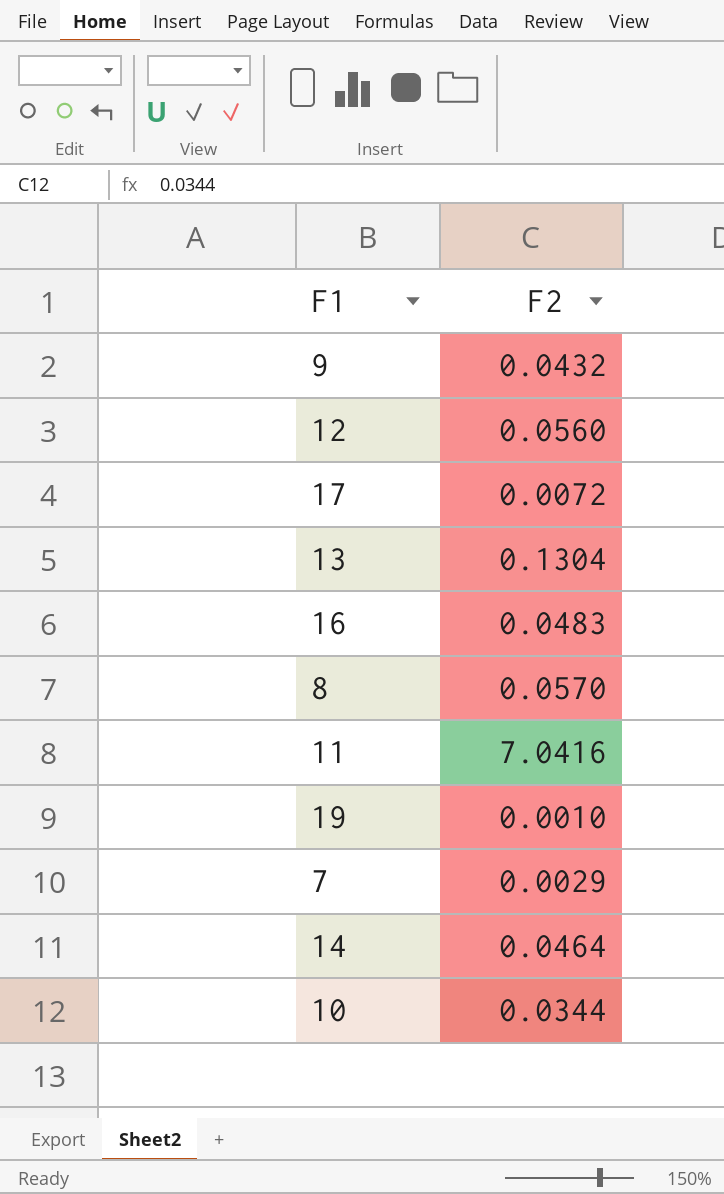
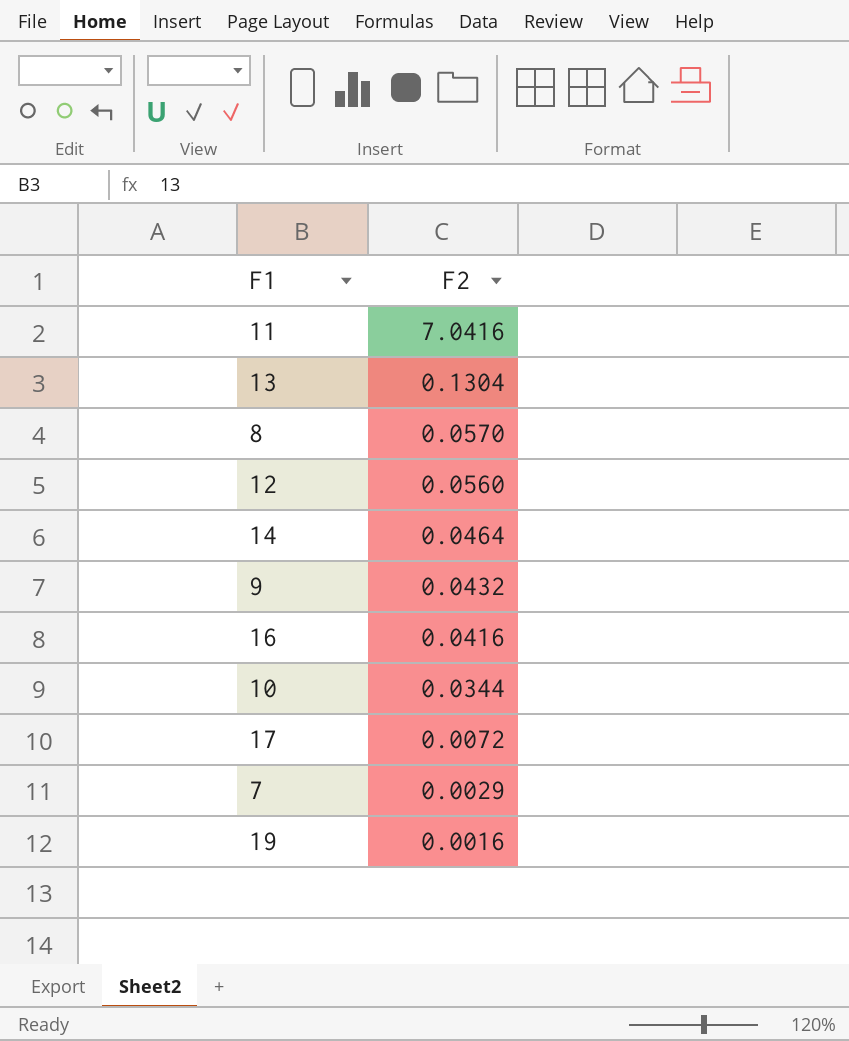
row order: none -> F2 descending
16 | F2: 0.0483 -> 0.0416
19 | F2: 0.0010 -> 0.0016

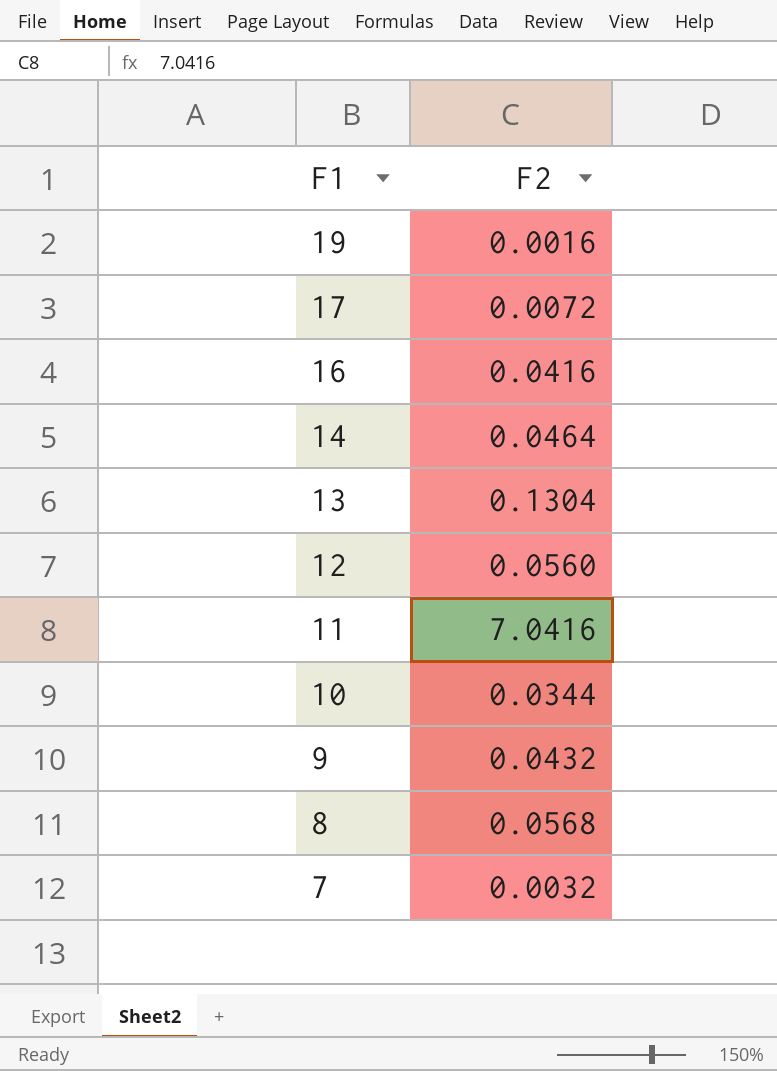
row order: F2 descending -> F1 descending
8 | F2: 0.0570 -> 0.0568
7 | F2: 0.0029 -> 0.0032

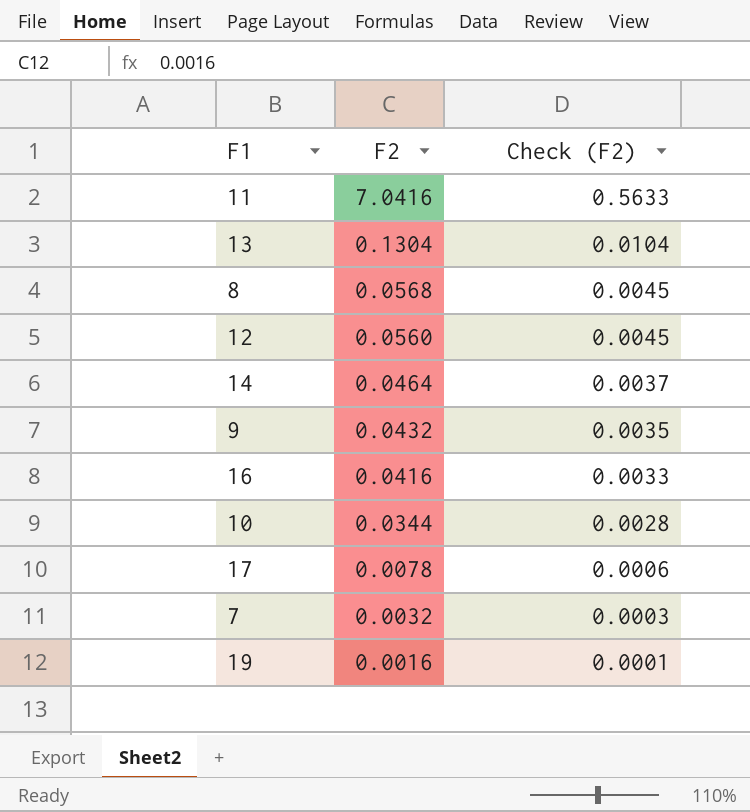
row order: F1 descending -> F2 descending
column Check (F2) | formula: none -> [F2] * 0.08
17 | F2: 0.0072 -> 0.0078

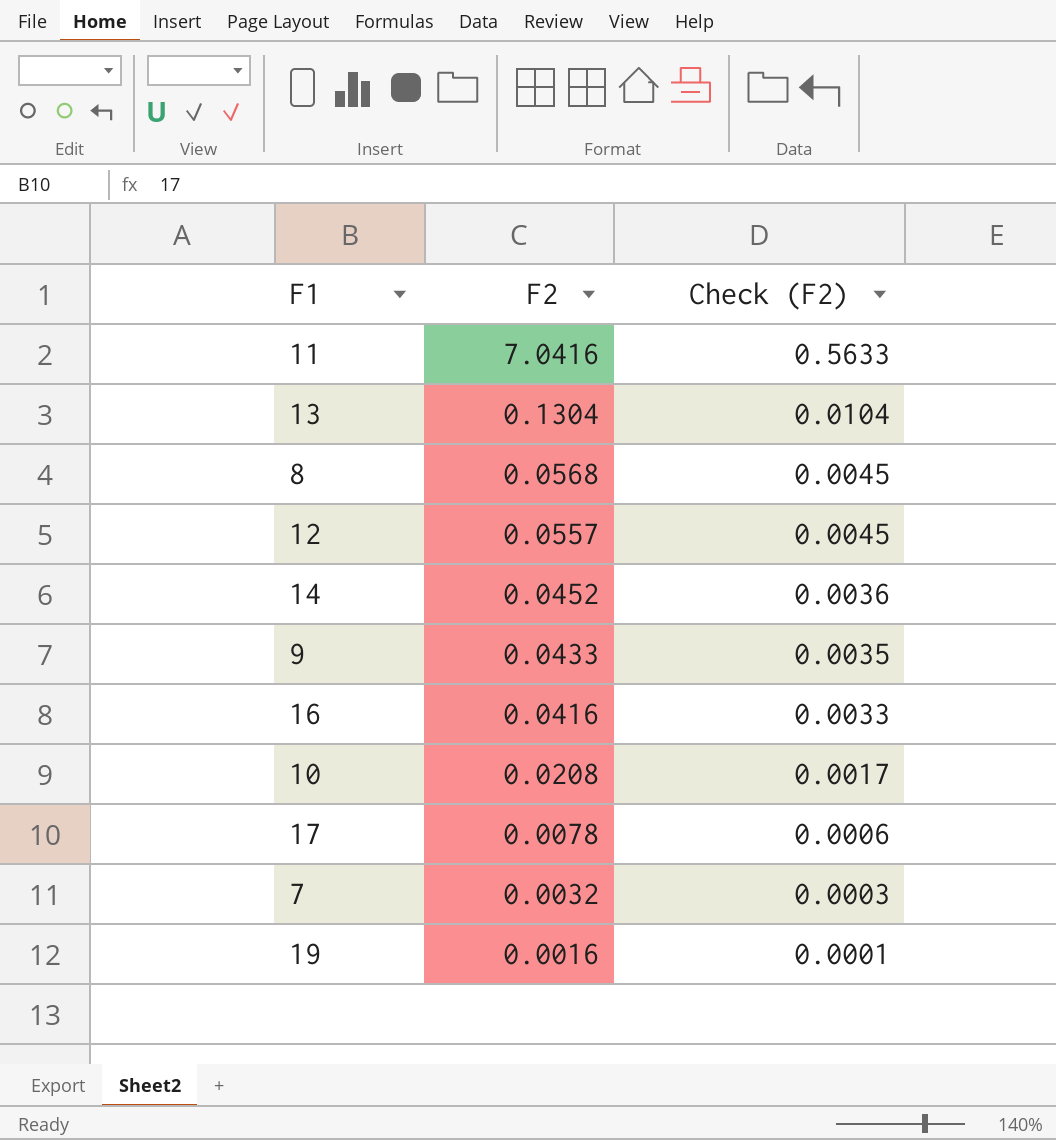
12 | F2: 0.0560 -> 0.0557
14 | F2: 0.0464 -> 0.0452
14 | Check (F2): 0.0037 -> 0.0036
9 | F2: 0.0432 -> 0.0433
10 | F2: 0.0344 -> 0.0208
10 | Check (F2): 0.0028 -> 0.0017

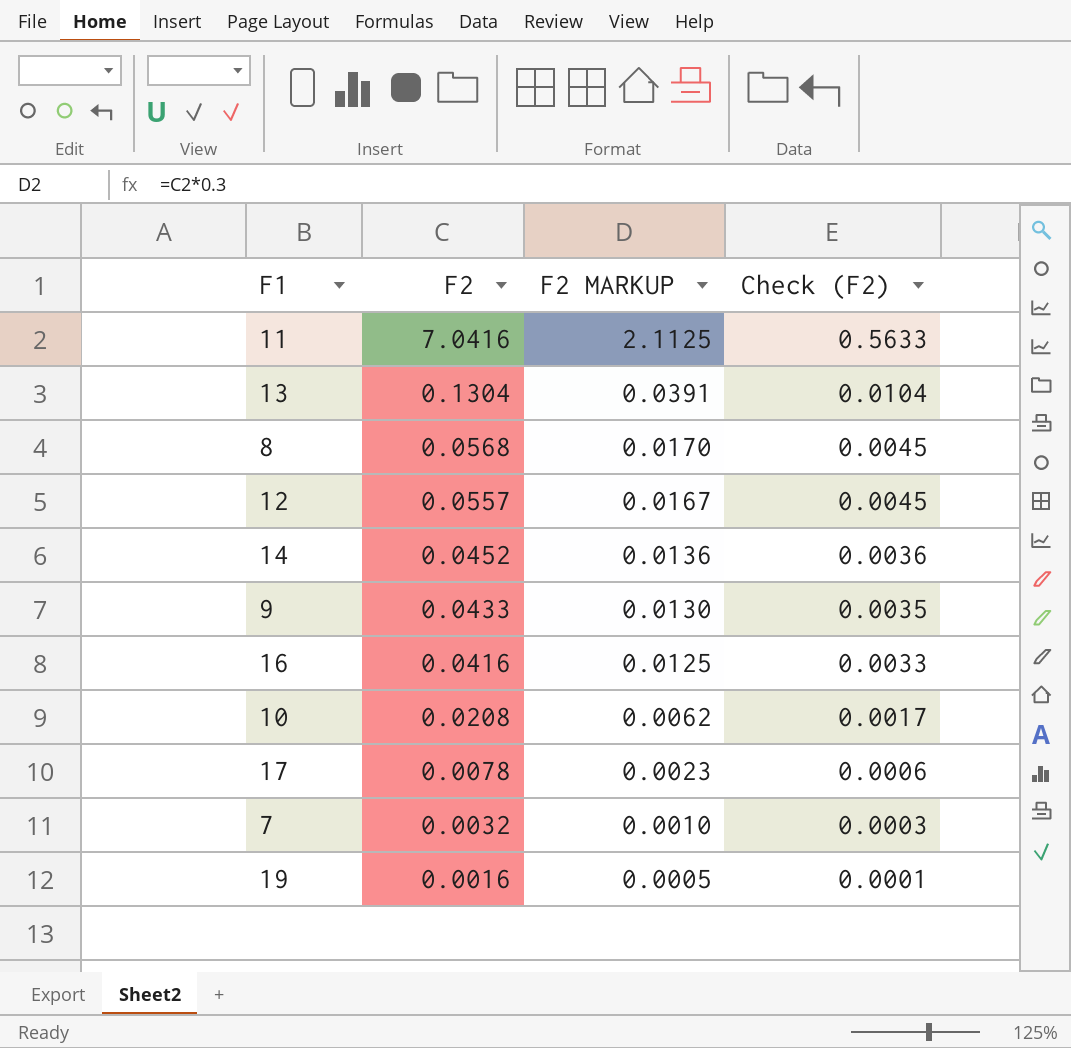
column F2 MARKUP | formula: none -> [F2] * 0.3

